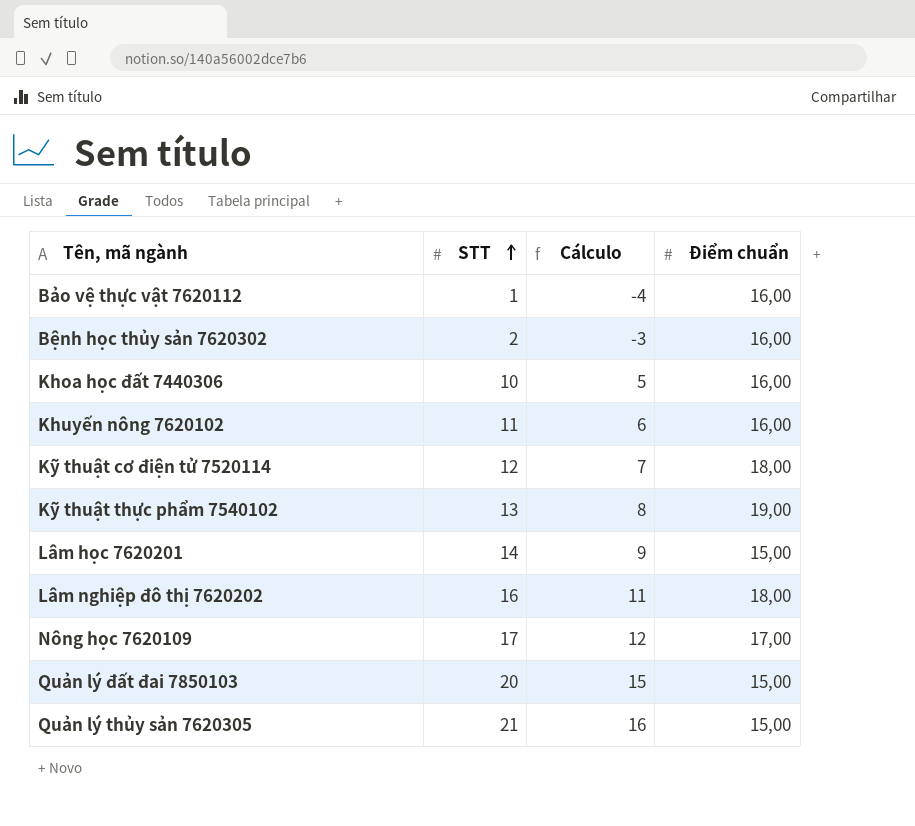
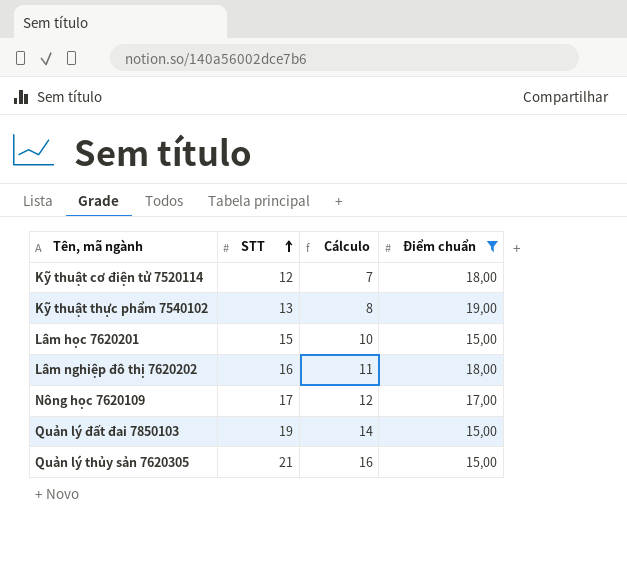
filter: none -> Điểm chuẩn != 16,00
Lâm học 7620201 | STT: 14 -> 15
Lâm học 7620201 | Cálculo: 9 -> 10
Quản lý đất đai 7850103 | STT: 20 -> 19
Quản lý đất đai 7850103 | Cálculo: 15 -> 14

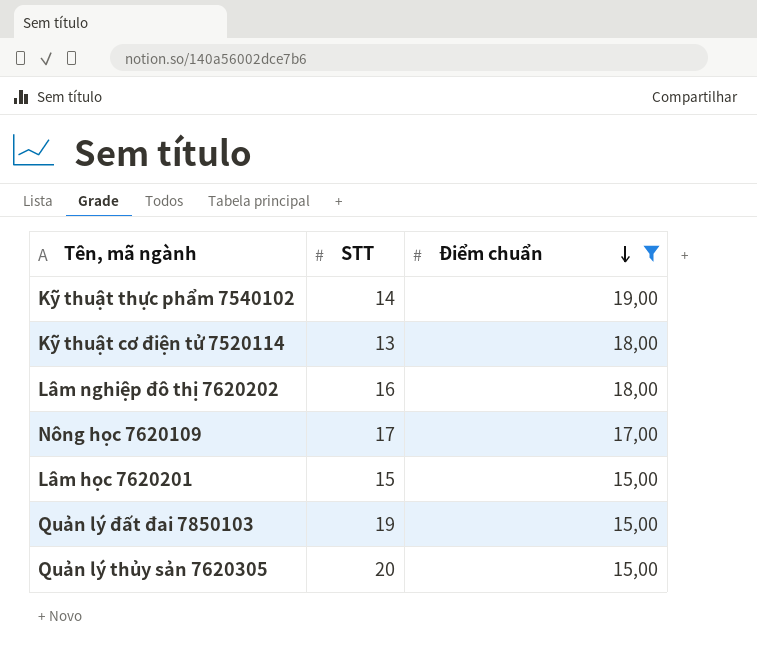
row order: STT ascending -> Điểm chuẩn descending
column Cálculo | formula: [STT] - 5 -> none
Kỹ thuật thực phẩm 7540102 | STT: 13 -> 14
Kỹ thuật cơ điện tử 7520114 | STT: 12 -> 13
Quản lý thủy sản 7620305 | STT: 21 -> 20

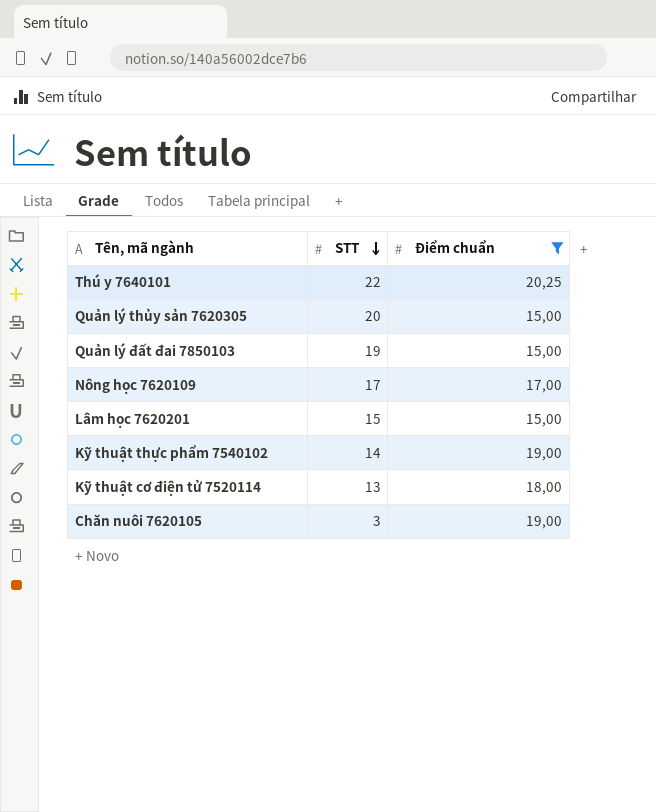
row order: Điểm chuẩn descending -> STT descending
row Lâm nghiệp đô thị 7620202: 16 | 18,00 -> none
row Thú y 7640101: none -> 22 | 20,25
row Chăn nuôi 7620105: none -> 3 | 19,00

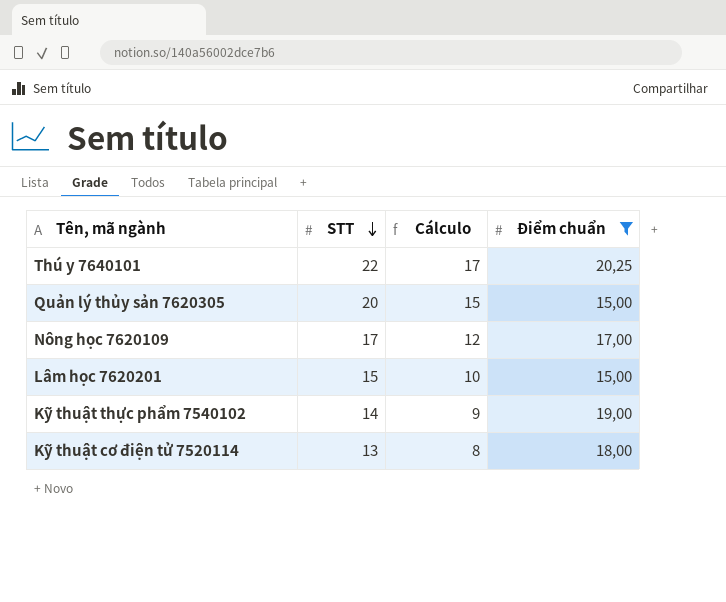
column Cálculo | formula: none -> [STT] - 5
row Quản lý đất đai 7850103: 19 | 15,00 -> none
row Chăn nuôi 7620105: 3 | 19,00 -> none

